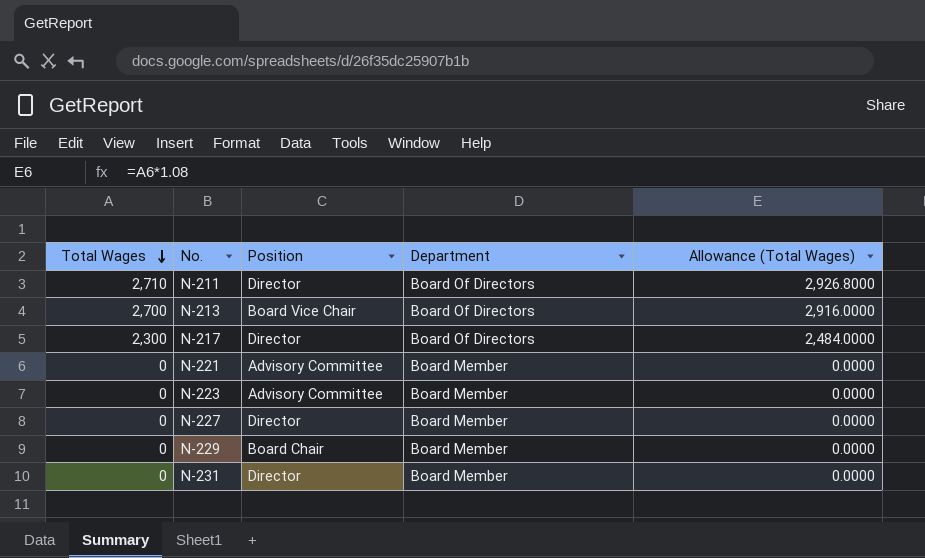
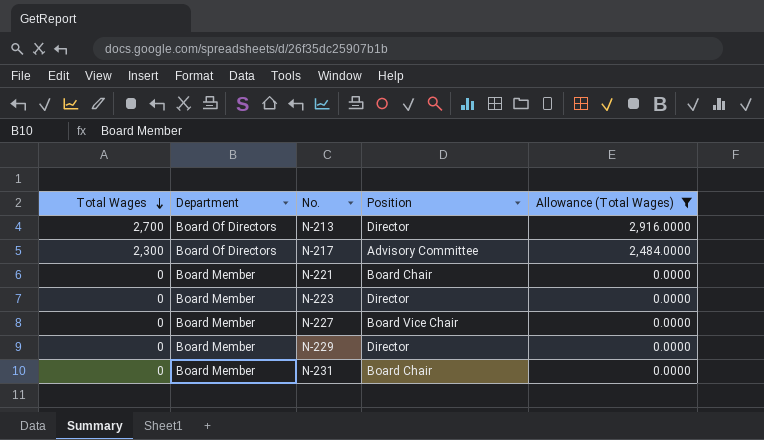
filter: none -> Allowance (Total Wages) != 2,926.8000
column Department | position: 4 -> 2
N-213 | Position: Board Vice Chair -> Director
N-217 | Position: Director -> Advisory Committee
N-221 | Position: Advisory Committee -> Board Chair
N-223 | Position: Advisory Committee -> Director
N-227 | Position: Director -> Board Vice Chair
N-229 | Position: Board Chair -> Director
N-231 | Position: Director -> Board Chair

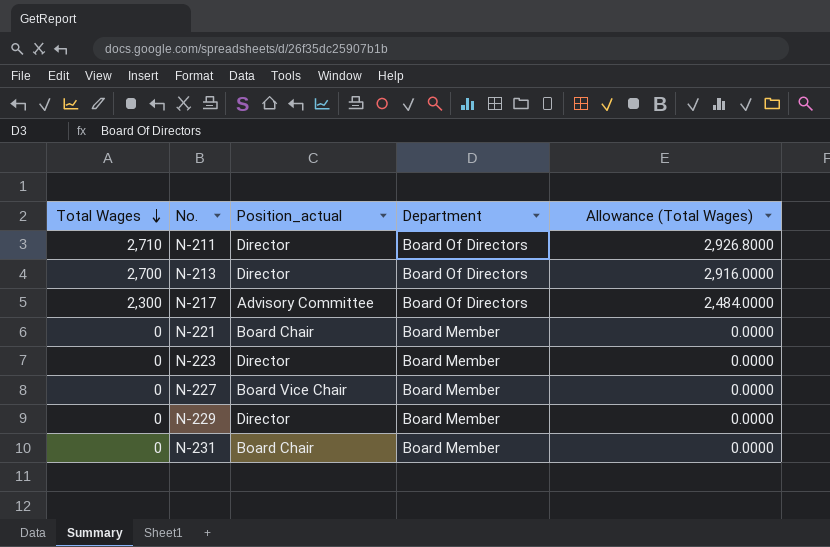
filter: Allowance (Total Wages) != 2,926.8000 -> none
column name: Position -> Position_actual
column Department | position: 2 -> 4

